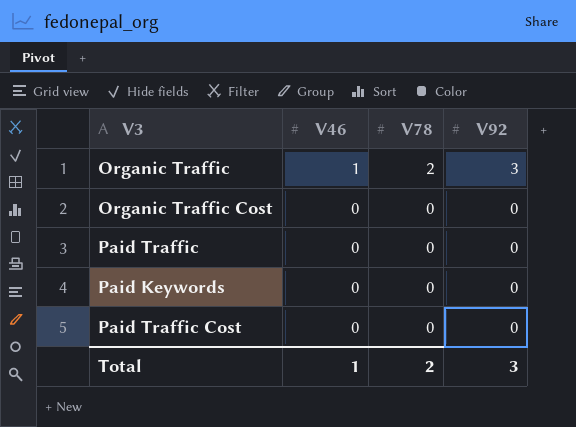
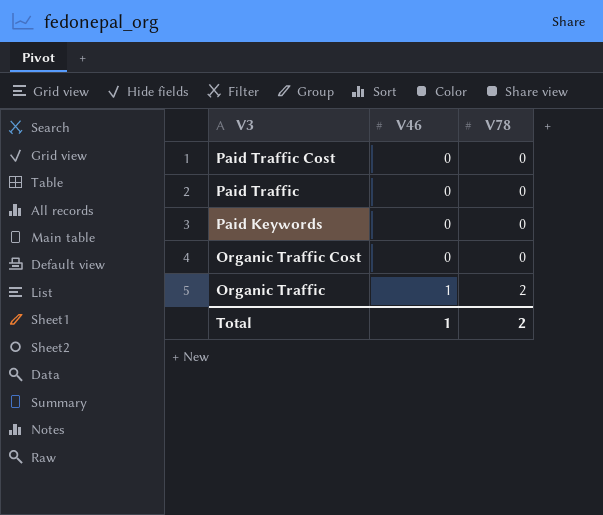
row order: V46 descending -> V3 descending
column V92 | position: 4 -> none

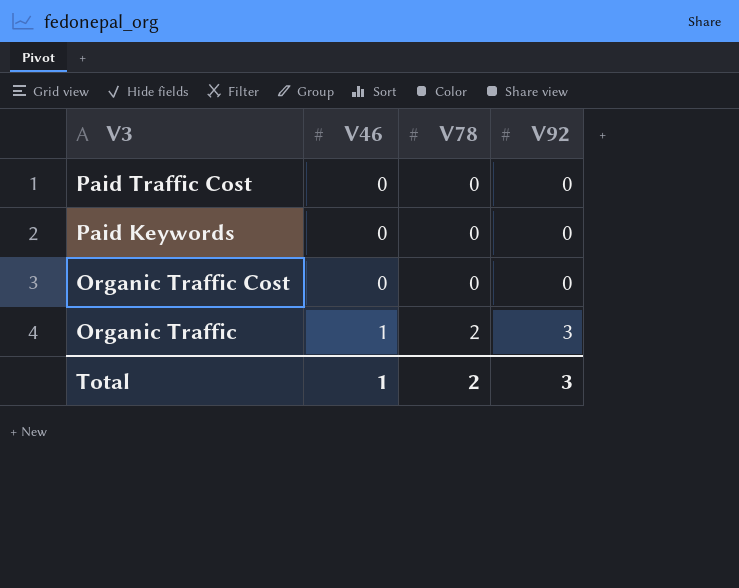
column V92 | position: none -> 4
row Paid Traffic: 0 | 0 -> none

